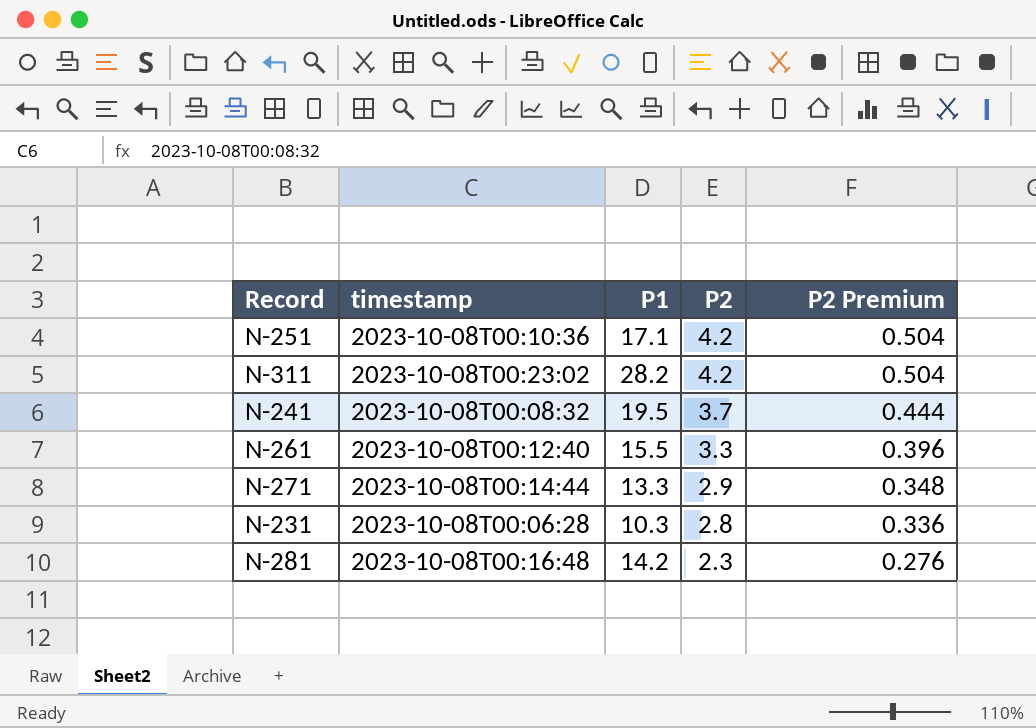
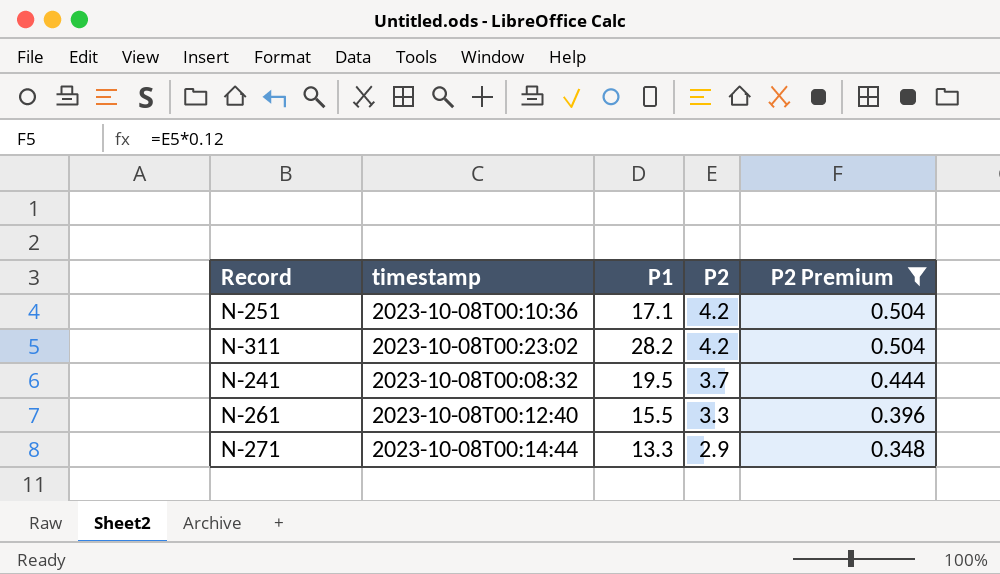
filter: none -> P2 Premium >= 0.348

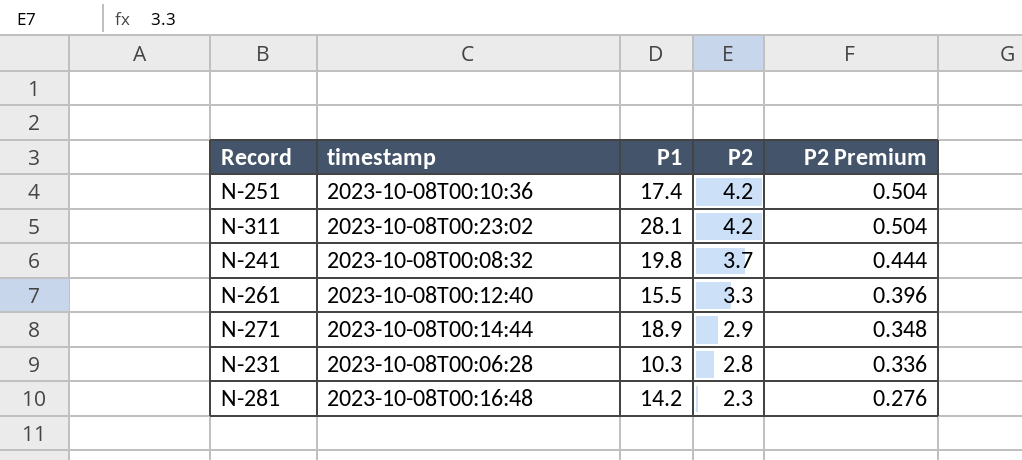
filter: P2 Premium >= 0.348 -> none
N-251 | P1: 17.1 -> 17.4
N-311 | P1: 28.2 -> 28.1
N-241 | P1: 19.5 -> 19.8
N-271 | P1: 13.3 -> 18.9

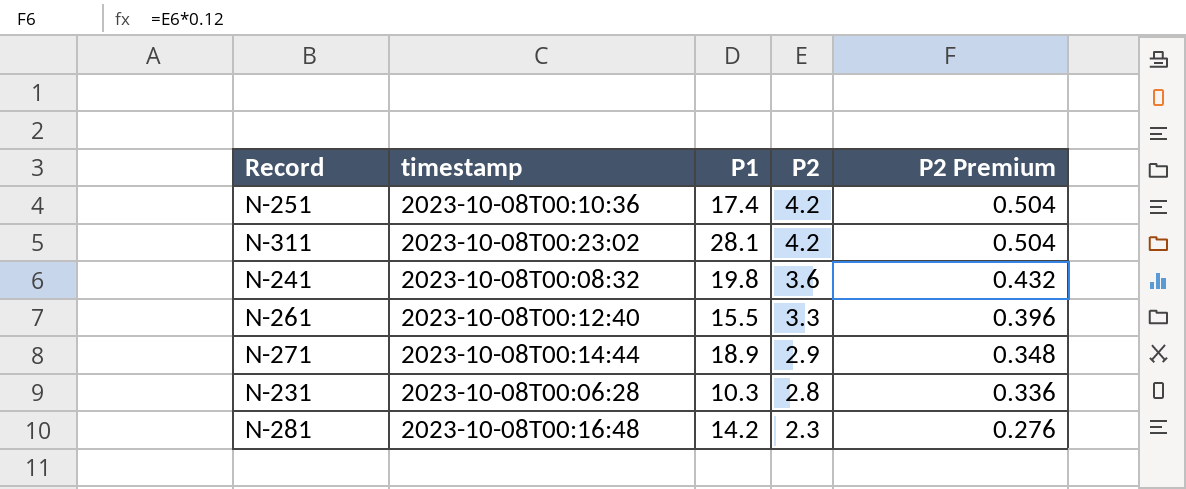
N-241 | P2: 3.7 -> 3.6
N-241 | P2 Premium: 0.444 -> 0.432

